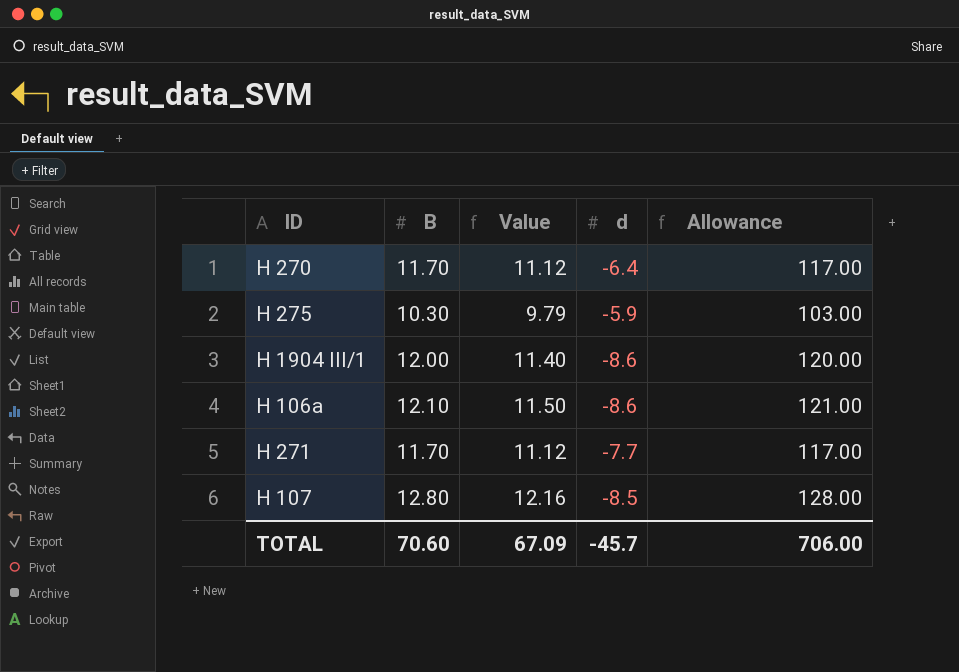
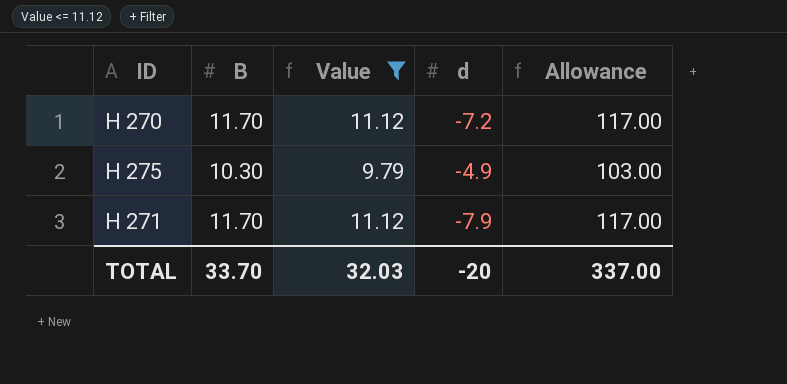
filter: none -> Value <= 11.12
H 270 | d: -6.4 -> -7.2
H 275 | d: -5.9 -> -4.9
H 271 | d: -7.7 -> -7.9
TOTAL | B: 70.60 -> 33.70
TOTAL | Value: 67.09 -> 32.03
TOTAL | d: -45.7 -> -20
TOTAL | Allowance: 706.00 -> 337.00

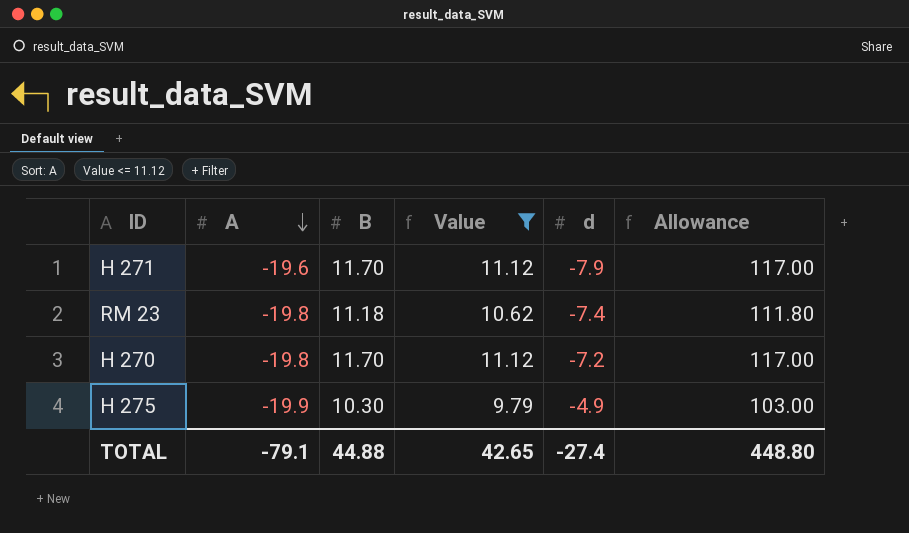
row order: none -> A descending
column A | position: none -> 2
row RM 23: none -> -19.8 | 11.18 | 10.62 | -7.4 | 111.80
TOTAL | B: 33.70 -> 44.88
TOTAL | Value: 32.03 -> 42.65
TOTAL | d: -20 -> -27.4
TOTAL | Allowance: 337.00 -> 448.80

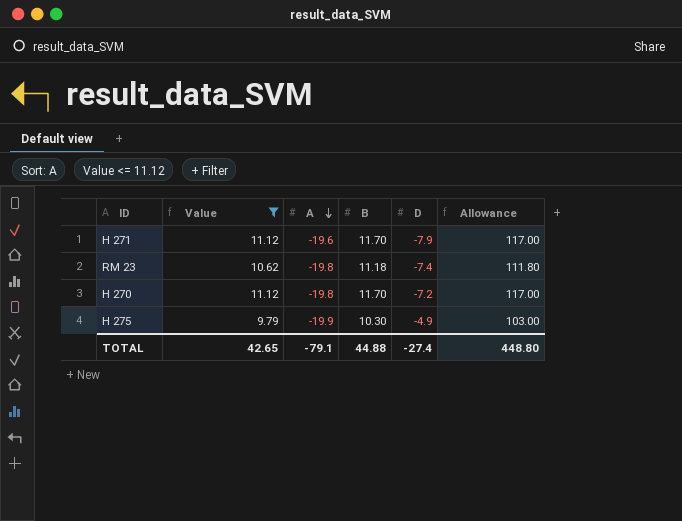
column Value | position: 4 -> 2
column name: d -> D

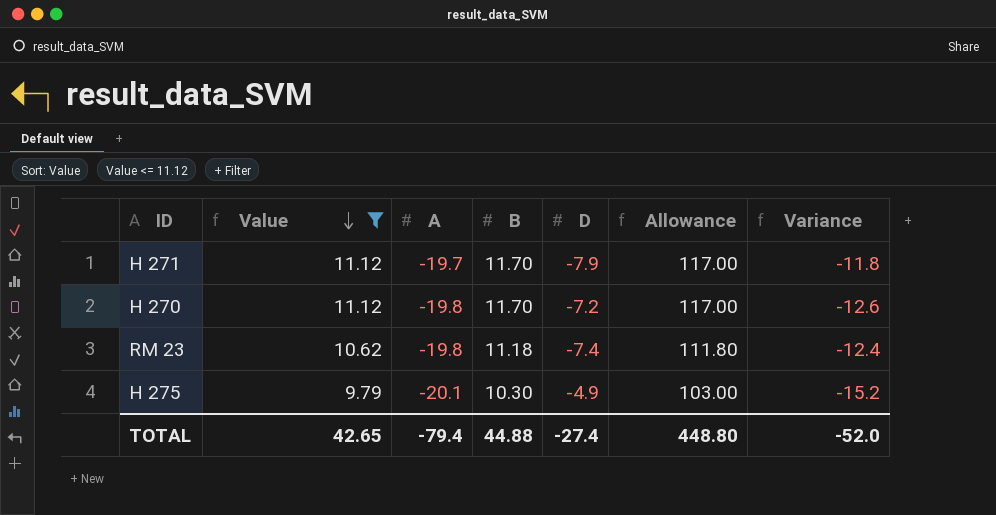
row order: A descending -> Value descending
column Variance | formula: none -> [A] - [D]
H 271 | A: -19.6 -> -19.7
H 275 | A: -19.9 -> -20.1
TOTAL | A: -79.1 -> -79.4

